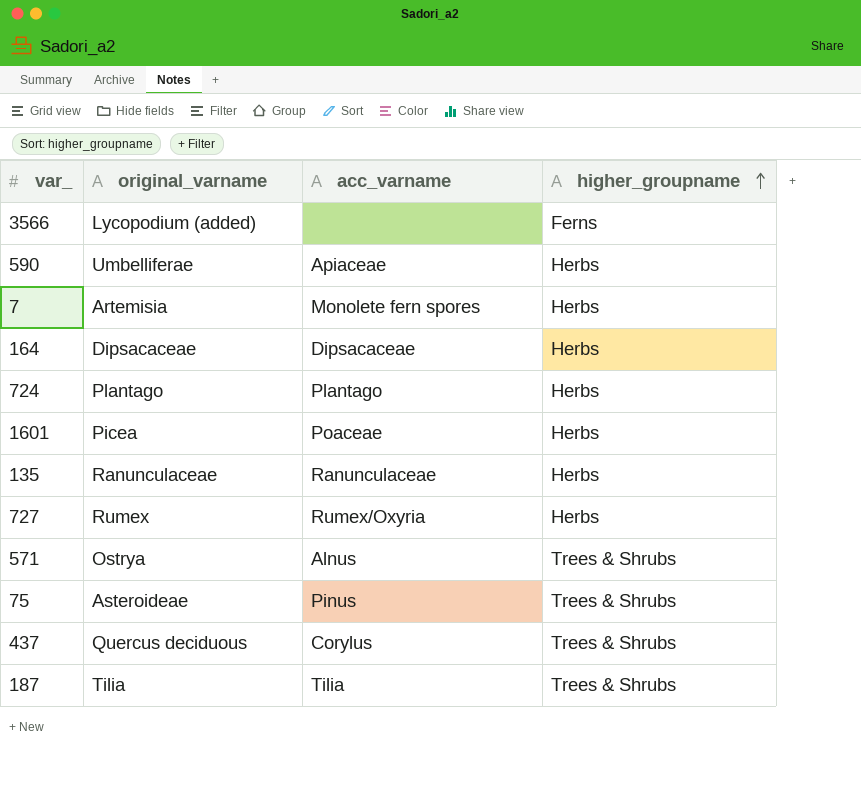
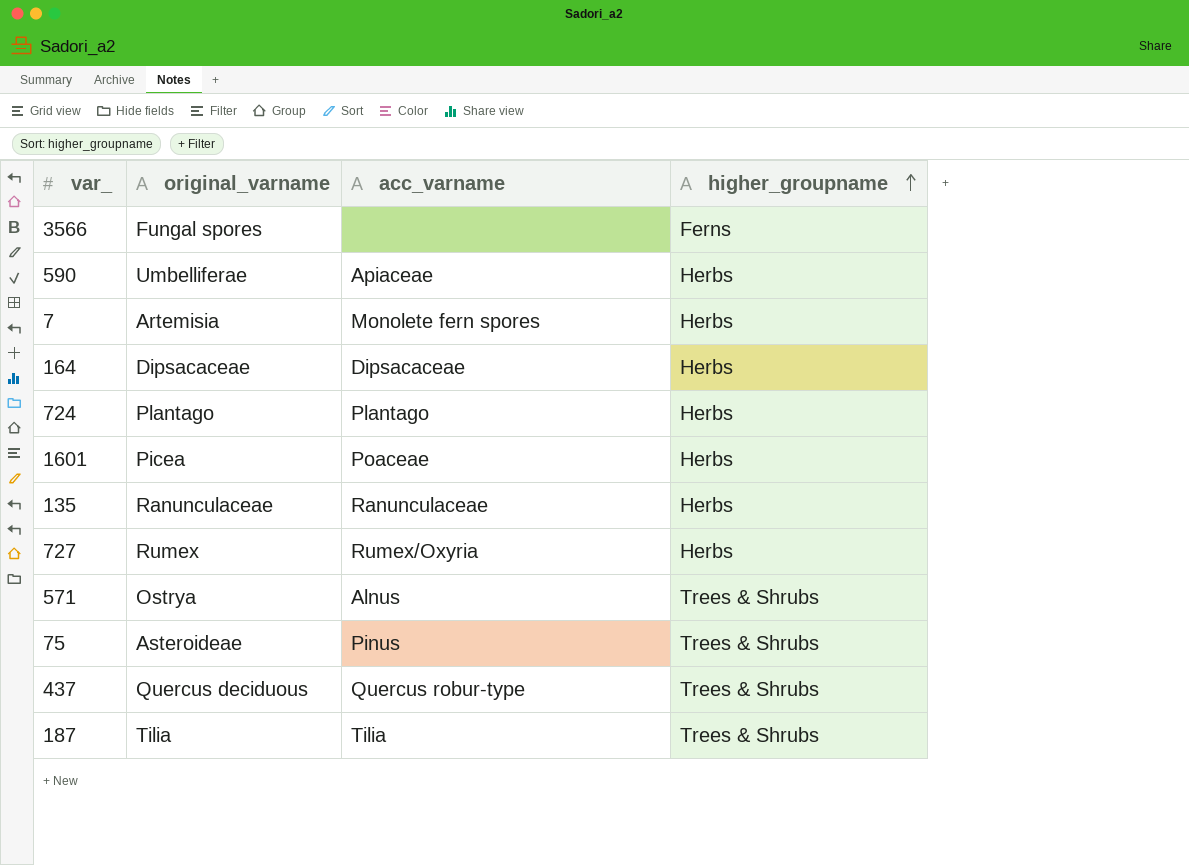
3566 | original_varname: Lycopodium (added) -> Fungal spores
437 | acc_varname: Corylus -> Quercus robur-type

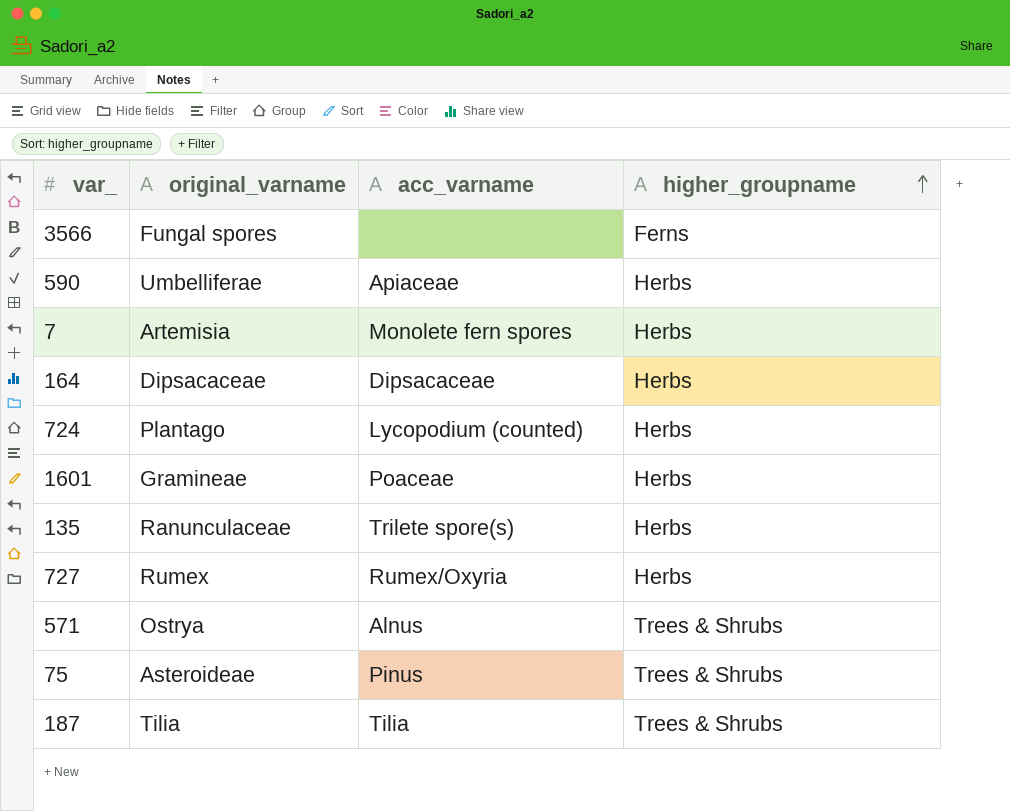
row 437: Quercus deciduous | Quercus robur-type | Trees & Shrubs -> none
724 | acc_varname: Plantago -> Lycopodium (counted)
1601 | original_varname: Picea -> Gramineae
135 | acc_varname: Ranunculaceae -> Trilete spore(s)

